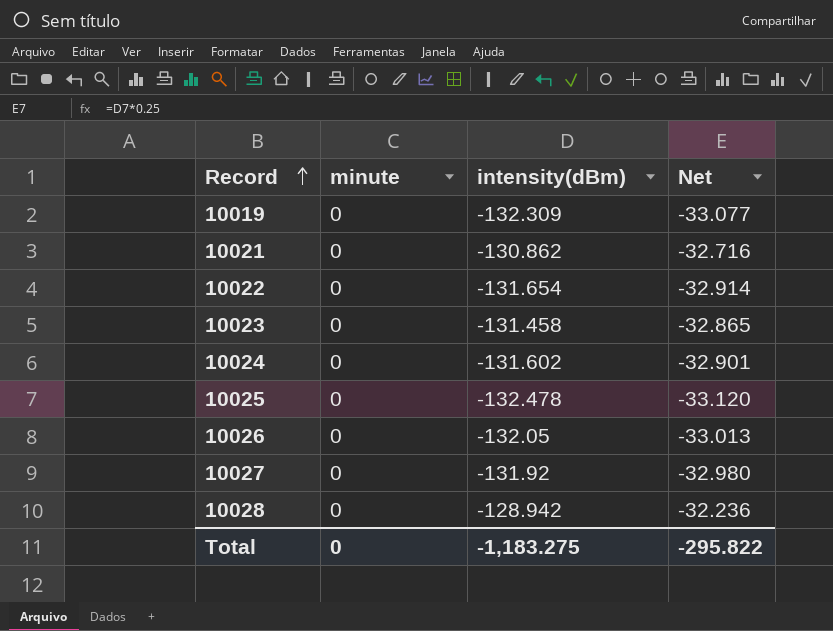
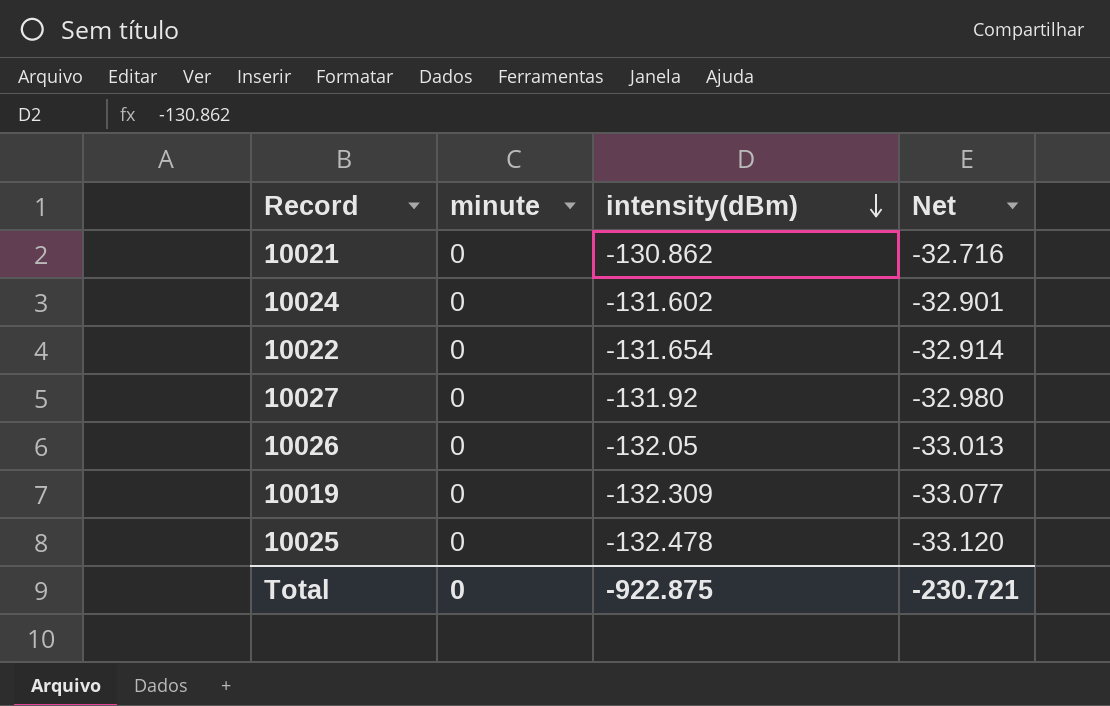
row order: Record ascending -> intensity(dBm) descending
row 10023: 0 | -131.458 | -32.865 -> none
row 10028: 0 | -128.942 | -32.236 -> none
Total | intensity(dBm): -1,183.275 -> -922.875
Total | Net: -295.822 -> -230.721

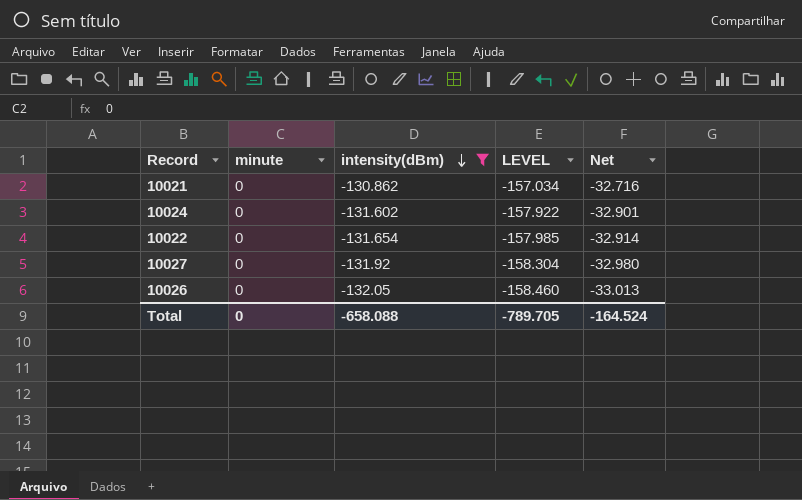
filter: none -> intensity(dBm) >= -132.05
column LEVEL | formula: none -> [intensity(dBm)] * 1.2
Total | intensity(dBm): -922.875 -> -658.088
Total | Net: -230.721 -> -164.524

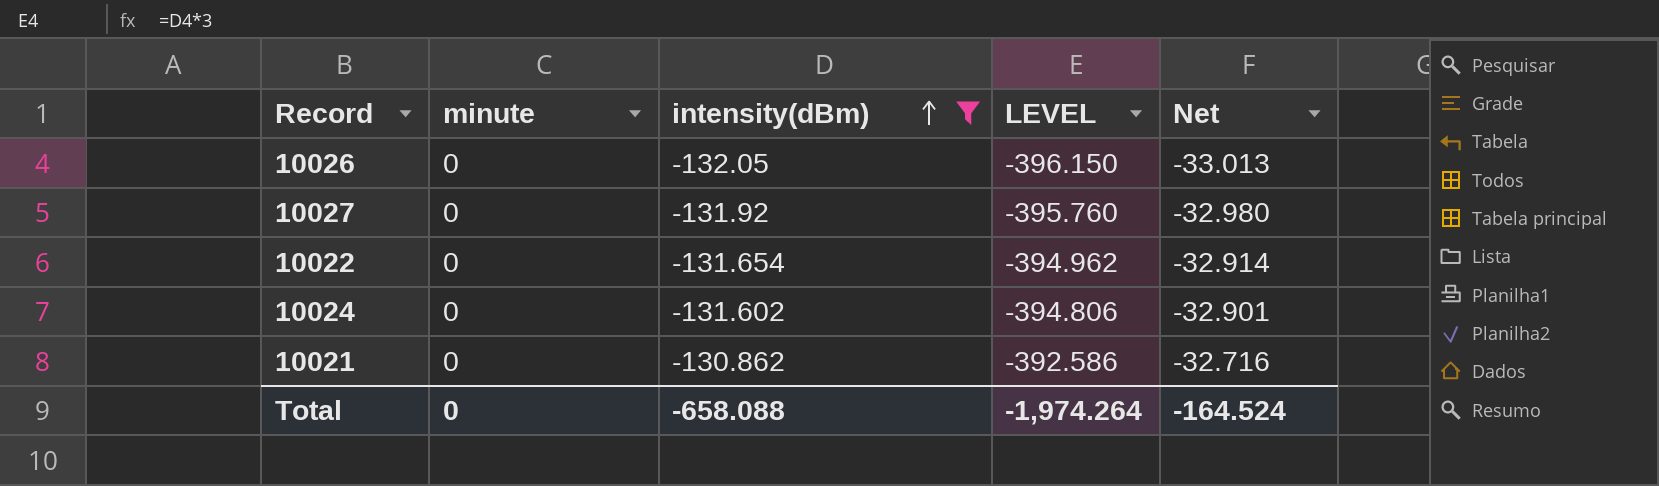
row order: intensity(dBm) descending -> intensity(dBm) ascending
column LEVEL | formula: [intensity(dBm)] * 1.2 -> [intensity(dBm)] * 3
Total | LEVEL: -789.705 -> -1,974.264

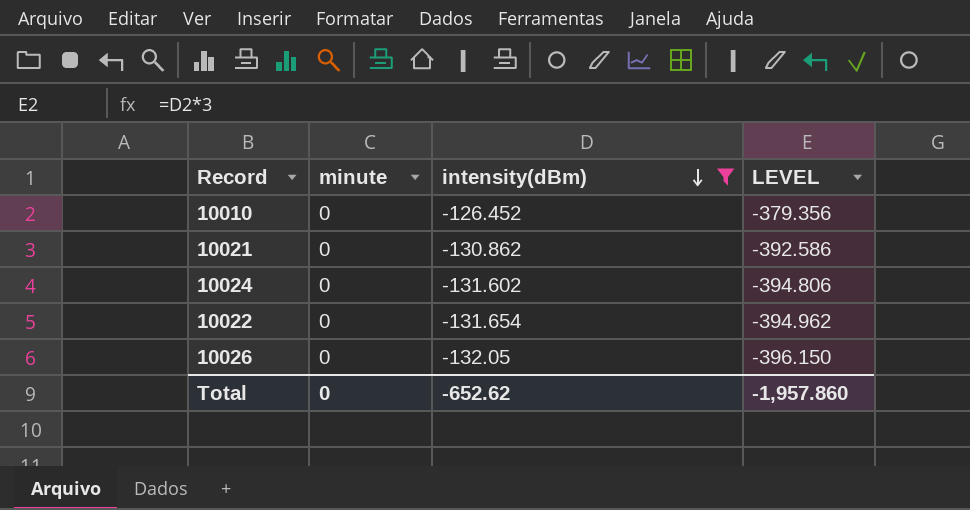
row order: intensity(dBm) ascending -> intensity(dBm) descending
column Net | formula: [intensity(dBm)] * 0.25 -> none
row 10027: 0 | -131.92 | -395.760 | -32.980 -> none
row 10010: none -> 0 | -126.452 | -379.356
Total | intensity(dBm): -658.088 -> -652.62
Total | LEVEL: -1,974.264 -> -1,957.860

